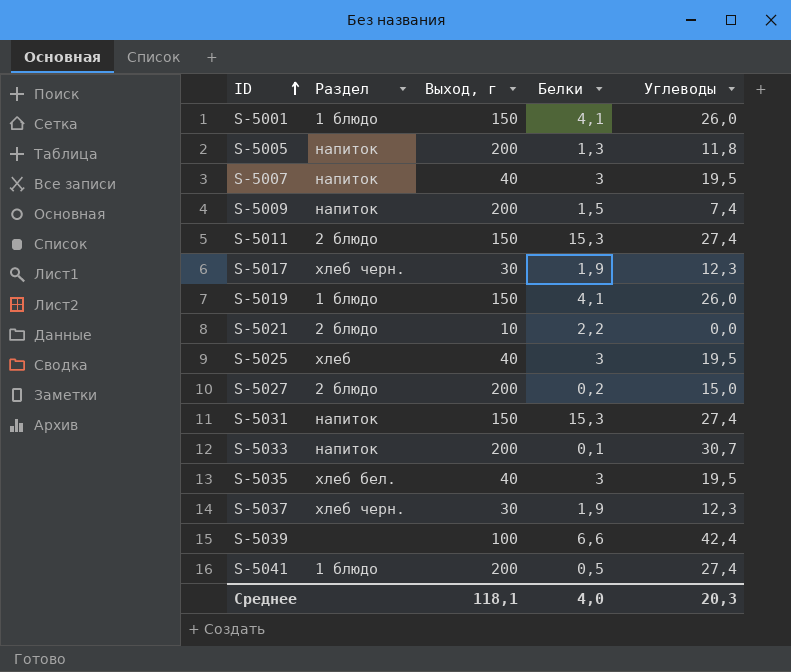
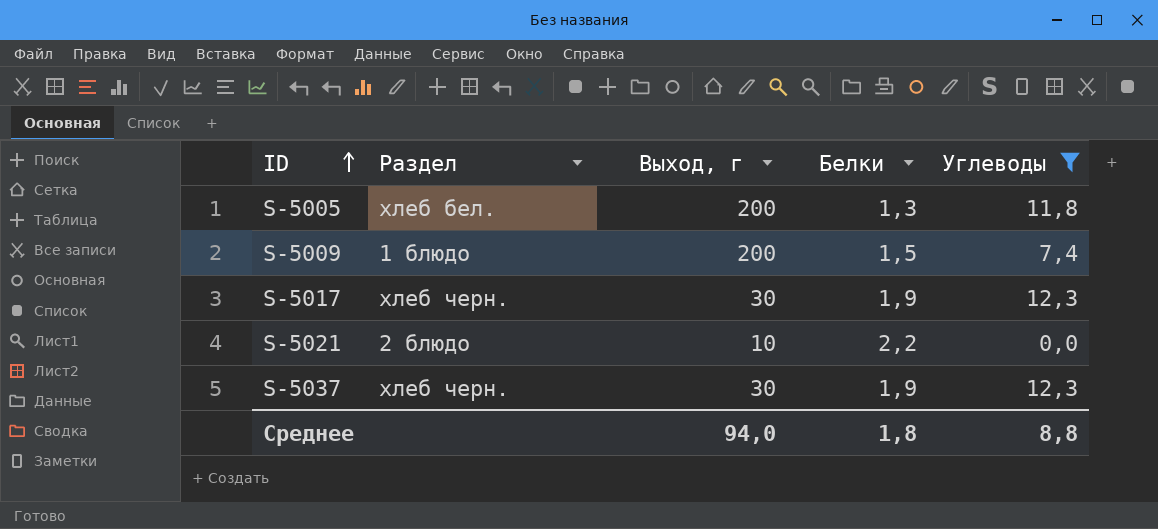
filter: none -> Углеводы <= 12,3
S-5005 | Раздел: напиток -> хлеб бел.
S-5009 | Раздел: напиток -> 1 блюдо
Среднее | Выход, г: 118,1 -> 94,0
Среднее | Белки: 4,0 -> 1,8
Среднее | Углеводы: 20,3 -> 8,8

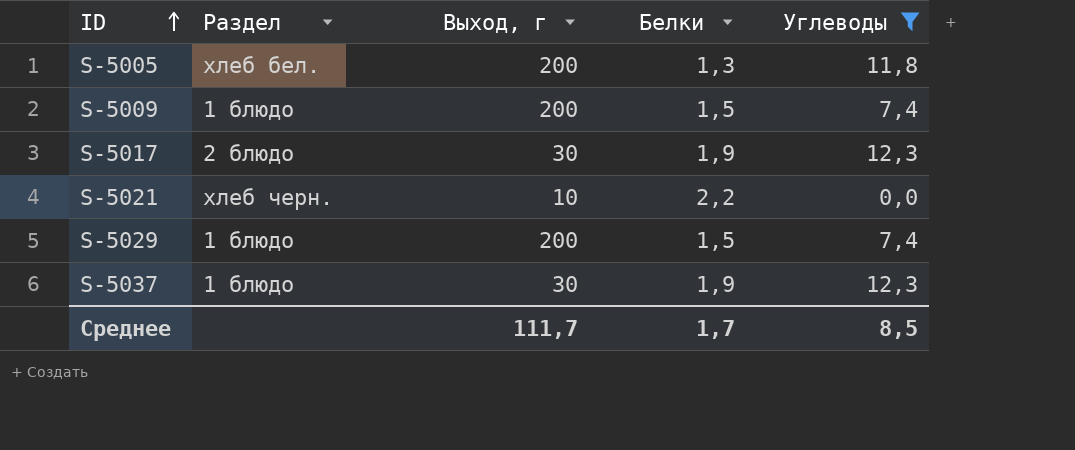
S-5017 | Раздел: хлеб черн. -> 2 блюдо
S-5021 | Раздел: 2 блюдо -> хлеб черн.
row S-5029: none -> 1 блюдо | 200 | 1,5 | 7,4
S-5037 | Раздел: хлеб черн. -> 1 блюдо
Среднее | Выход, г: 94,0 -> 111,7
Среднее | Белки: 1,8 -> 1,7
Среднее | Углеводы: 8,8 -> 8,5

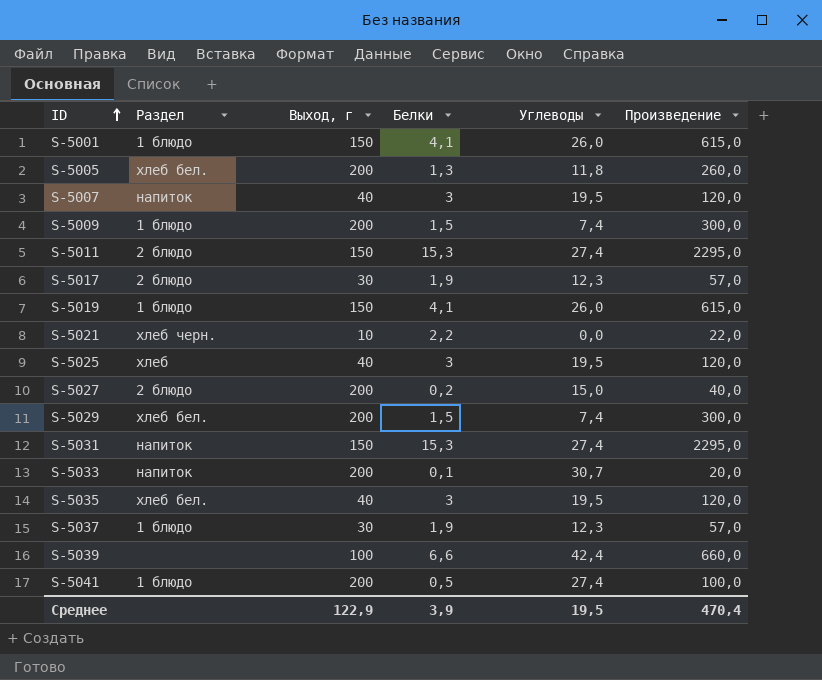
filter: Углеводы <= 12,3 -> none
column Произведение | formula: none -> [Выход, г] * [Белки]
S-5029 | Раздел: 1 блюдо -> хлеб бел.
Среднее | Выход, г: 111,7 -> 122,9
Среднее | Белки: 1,7 -> 3,9
Среднее | Углеводы: 8,5 -> 19,5

